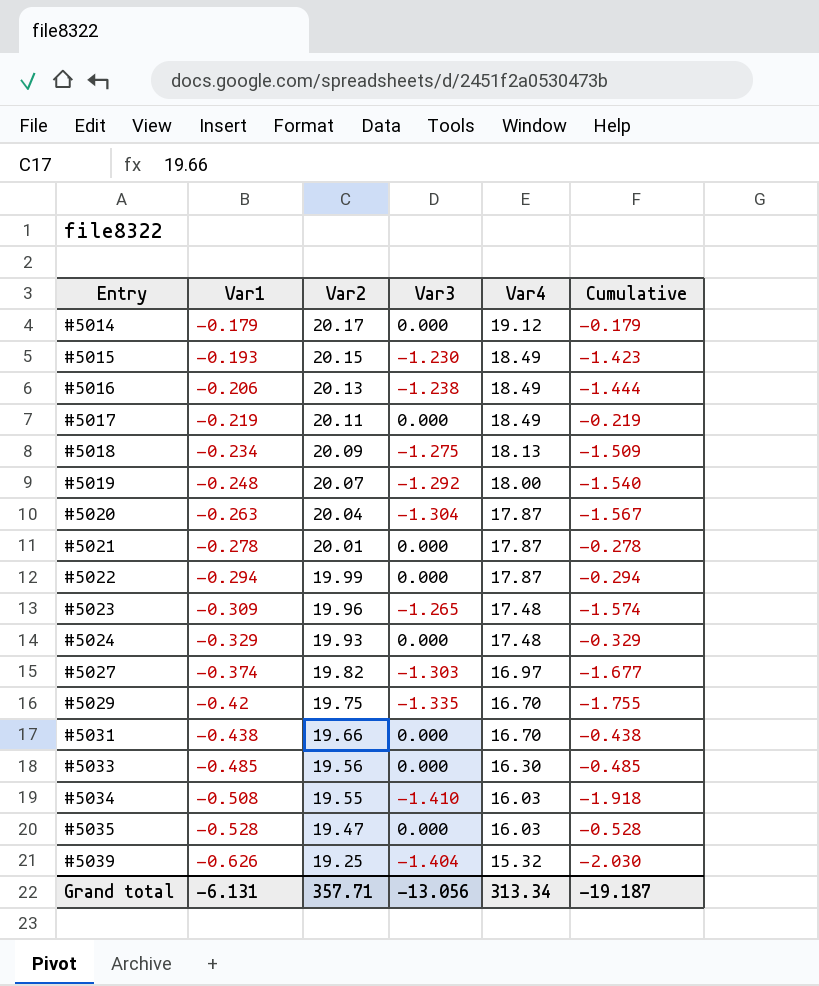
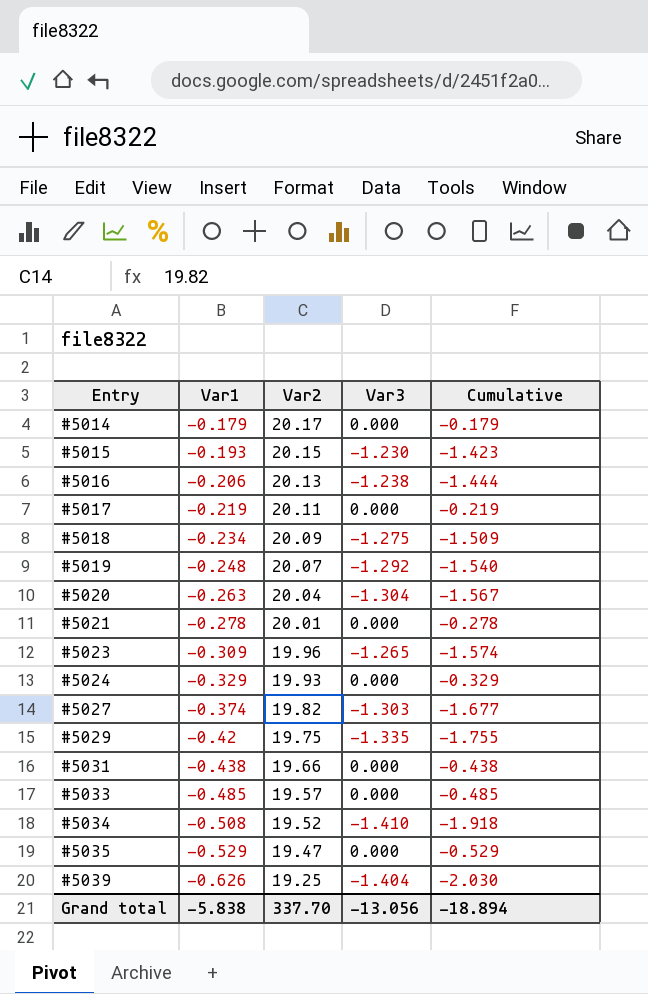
column Var4 | position: 5 -> none
row #5022: -0.294 | 19.99 | 0.000 | 17.87 | -0.294 -> none
#5033 | Var2: 19.56 -> 19.57
#5034 | Var2: 19.55 -> 19.52
#5035 | Var1: -0.528 -> -0.529
#5035 | Cumulative: -0.528 -> -0.529
Grand total | Var1: -6.131 -> -5.838
Grand total | Var2: 357.71 -> 337.70
Grand total | Cumulative: -19.187 -> -18.894

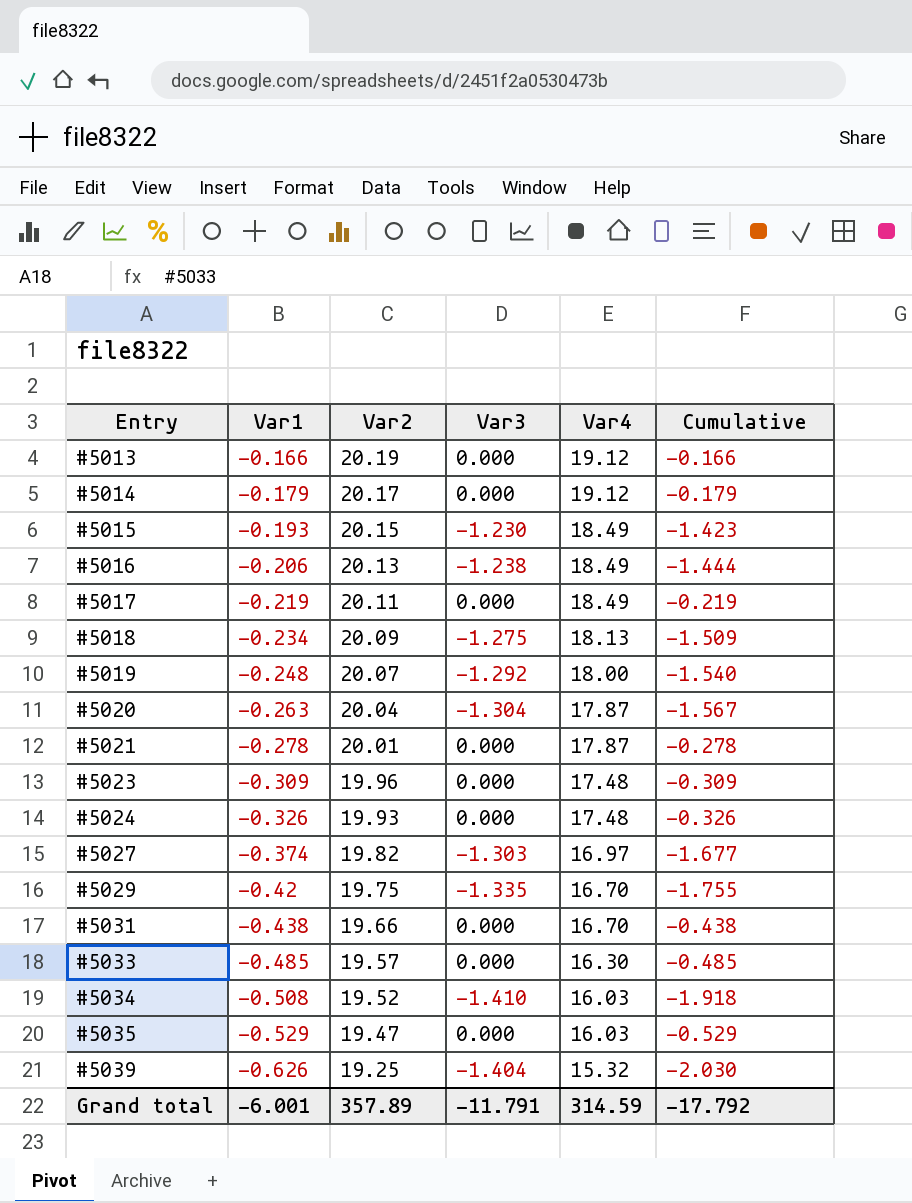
column Var4 | position: none -> 5
row #5013: none -> -0.166 | 20.19 | 0.000 | 19.12 | -0.166
#5023 | Var3: -1.265 -> 0.000
#5023 | Cumulative: -1.574 -> -0.309
#5024 | Var1: -0.329 -> -0.326
#5024 | Cumulative: -0.329 -> -0.326
Grand total | Var1: -5.838 -> -6.001
Grand total | Var2: 337.70 -> 357.89
Grand total | Var3: -13.056 -> -11.791
Grand total | Cumulative: -18.894 -> -17.792

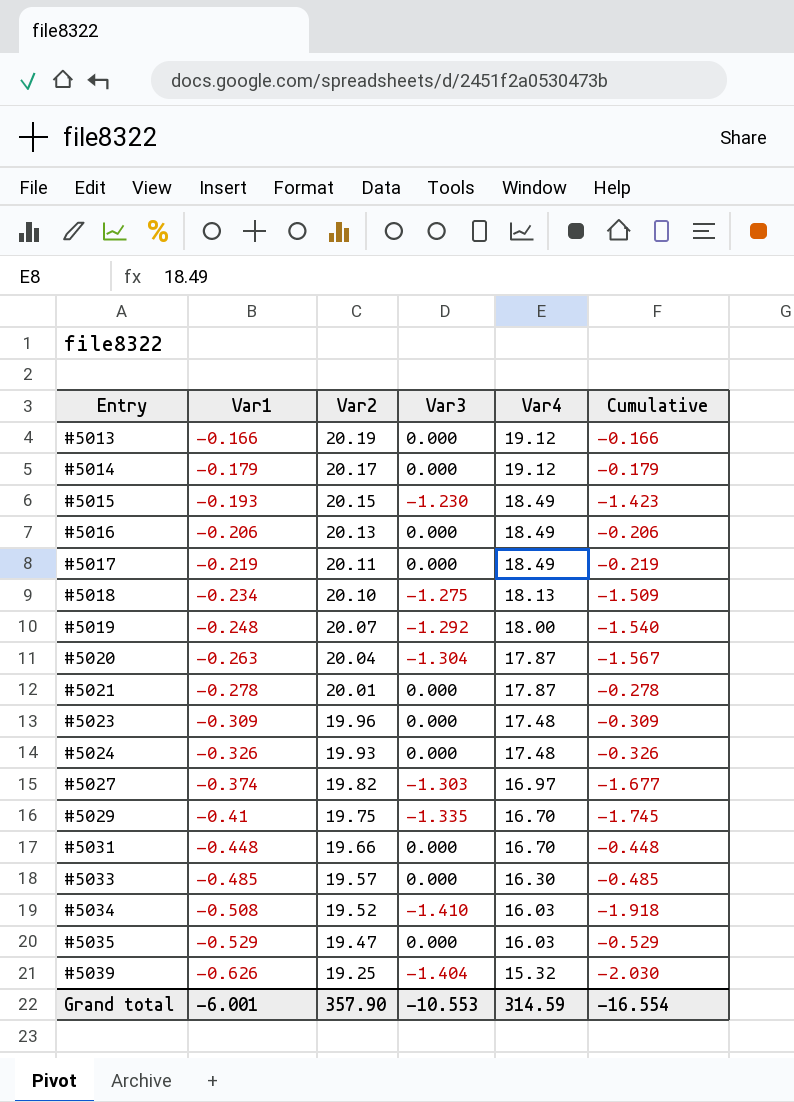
#5016 | Var3: -1.238 -> 0.000
#5016 | Cumulative: -1.444 -> -0.206
#5018 | Var2: 20.09 -> 20.10
#5029 | Var1: -0.42 -> -0.41
#5029 | Cumulative: -1.755 -> -1.745
#5031 | Var1: -0.438 -> -0.448
#5031 | Cumulative: -0.438 -> -0.448
Grand total | Var2: 357.89 -> 357.90
Grand total | Var3: -11.791 -> -10.553
Grand total | Cumulative: -17.792 -> -16.554

